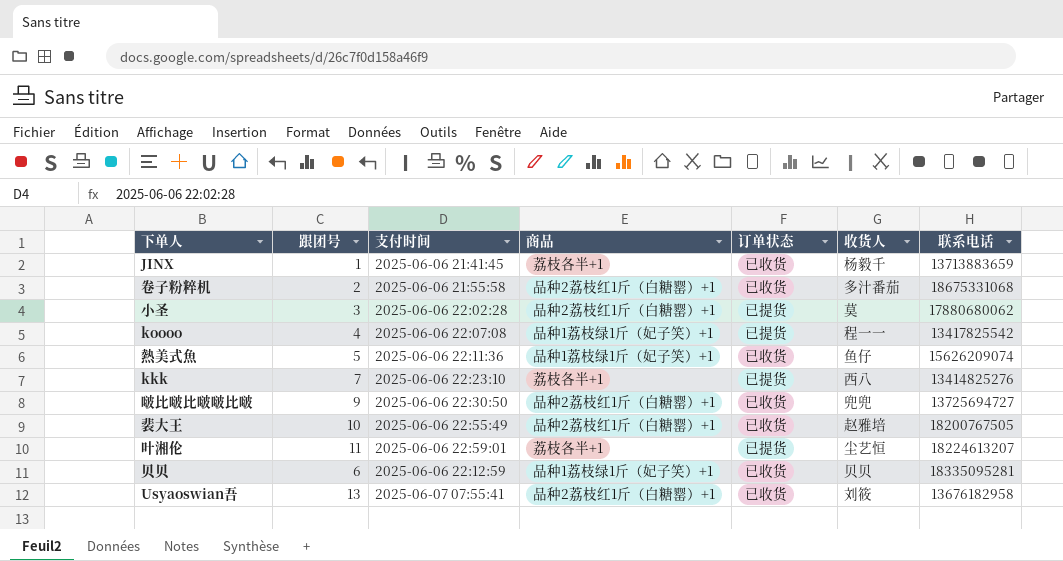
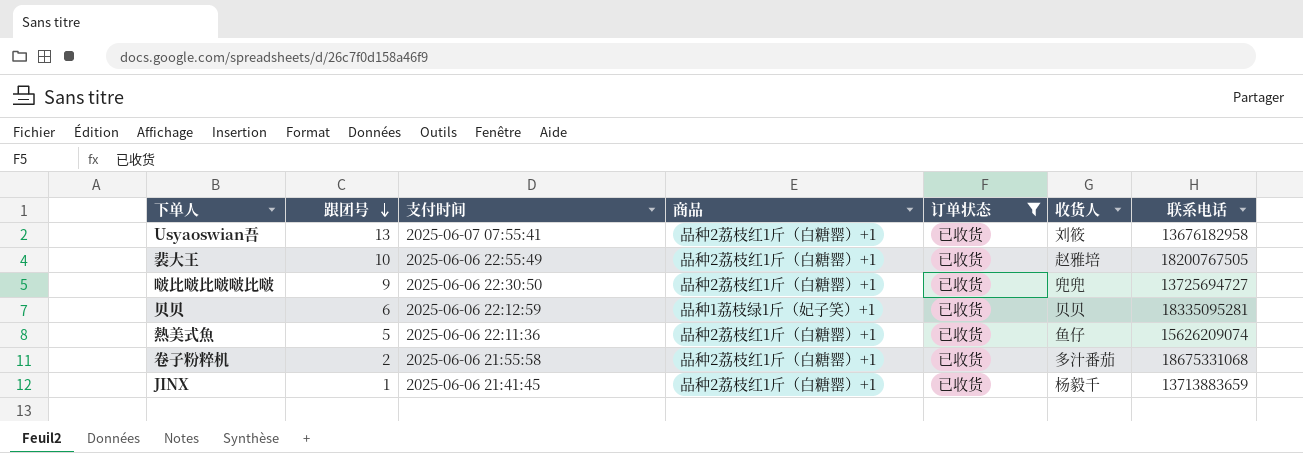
filter: none -> 订单状态 = 已收货
row order: none -> 跟团号 descending
熱美式魚 | 商品: 品种1荔枝绿1斤（妃子笑）+1 -> 品种2荔枝红1斤（白糖罂）+1
JINX | 商品: 荔枝各半+1 -> 品种2荔枝红1斤（白糖罂）+1

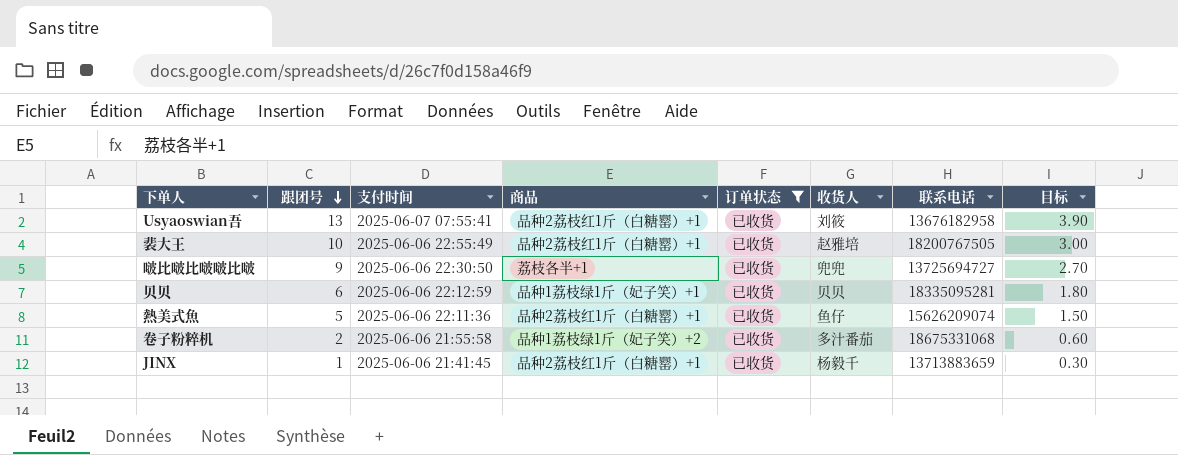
column 目标 | formula: none -> [跟团号] * 0.3
啵比啵比啵啵比啵 | 商品: 品种2荔枝红1斤（白糖罂）+1 -> 荔枝各半+1
卷子粉粹机 | 商品: 品种2荔枝红1斤（白糖罂）+1 -> 品种1荔枝绿1斤（妃子笑）+2

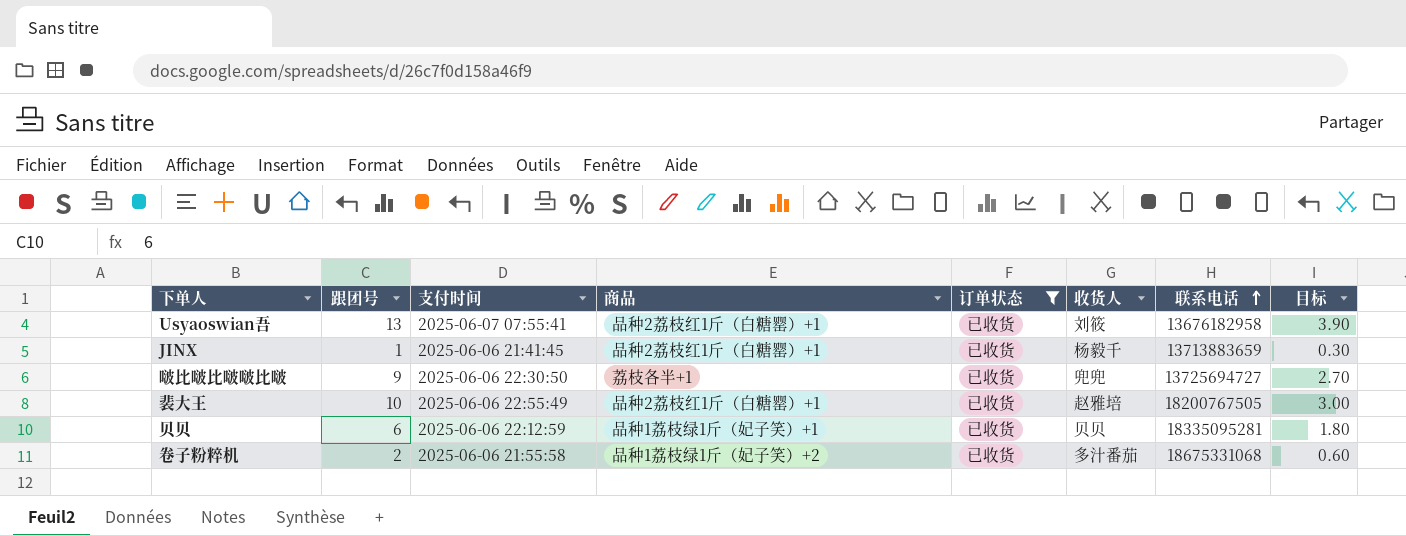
row order: 跟团号 descending -> 联系电话 ascending
row 熱美式魚: 5 | 2025-06-06 22:11:36 | 品种2荔枝红1斤（白糖罂）+1 | 已收货 | 鱼仔 | 15626209074 | 1.50 -> none

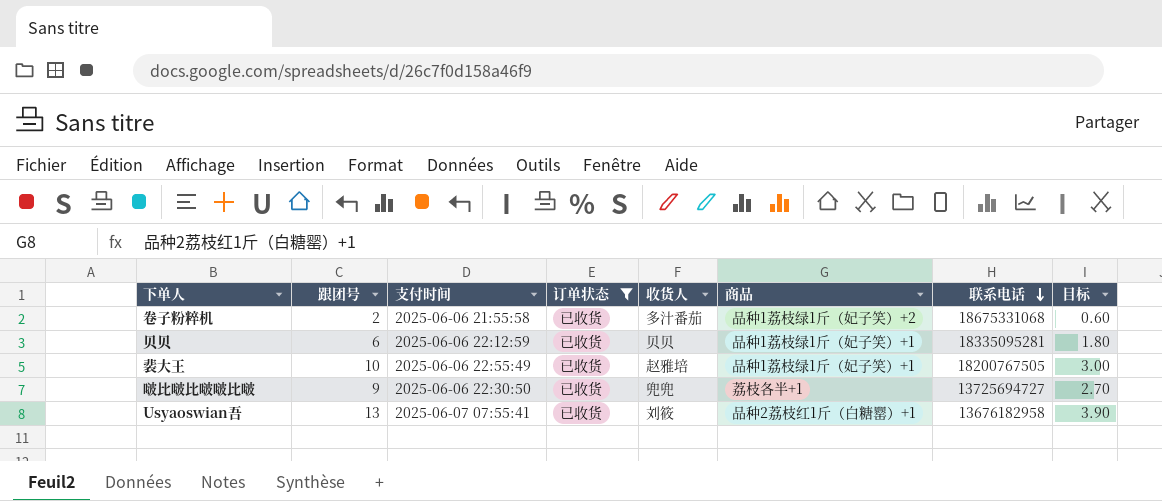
row order: 联系电话 ascending -> 联系电话 descending
column 商品 | position: 4 -> 6
row JINX: 1 | 2025-06-06 21:41:45 | 品种2荔枝红1斤（白糖罂）+1 | 已收货 | 杨毅千 | 13713883659 | 0.30 -> none
裴大王 | 商品: 品种2荔枝红1斤（白糖罂）+1 -> 品种1荔枝绿1斤（妃子笑）+1

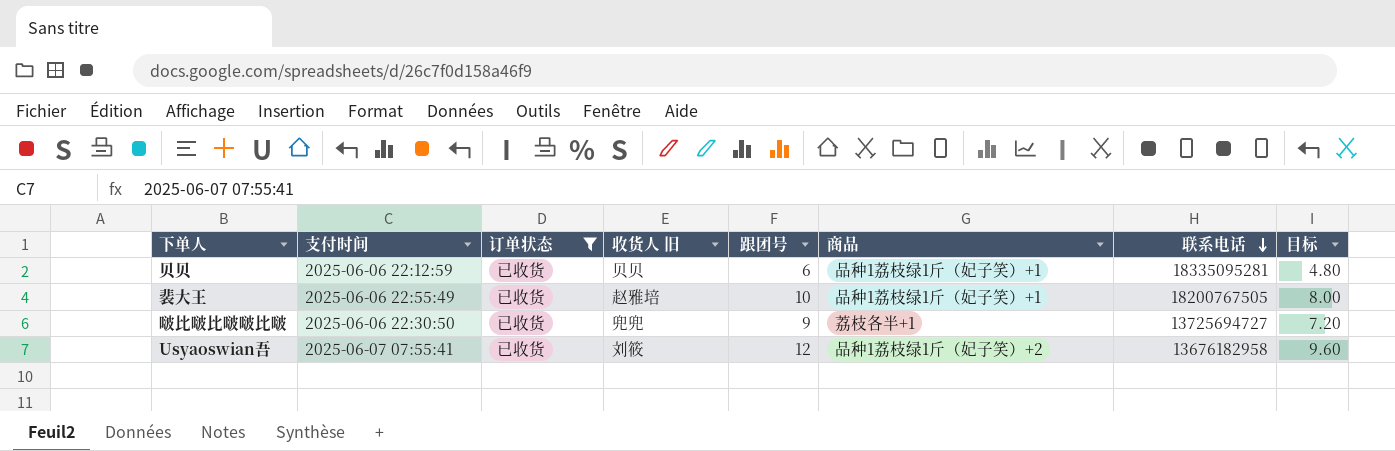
column name: 收货人 -> 收货人 旧
column 跟团号 | position: 2 -> 5
column 目标 | formula: [跟团号] * 0.3 -> [跟团号] * 0.8
row 卷子粉粹机: 2 | 2025-06-06 21:55:58 | 已收货 | 多汁番茄 | 品种1荔枝绿1斤（妃子笑）+2 | 18675331068 | 0.60 -> none
Usyaoswian吾 | 跟团号: 13 -> 12
Usyaoswian吾 | 商品: 品种2荔枝红1斤（白糖罂）+1 -> 品种1荔枝绿1斤（妃子笑）+2

